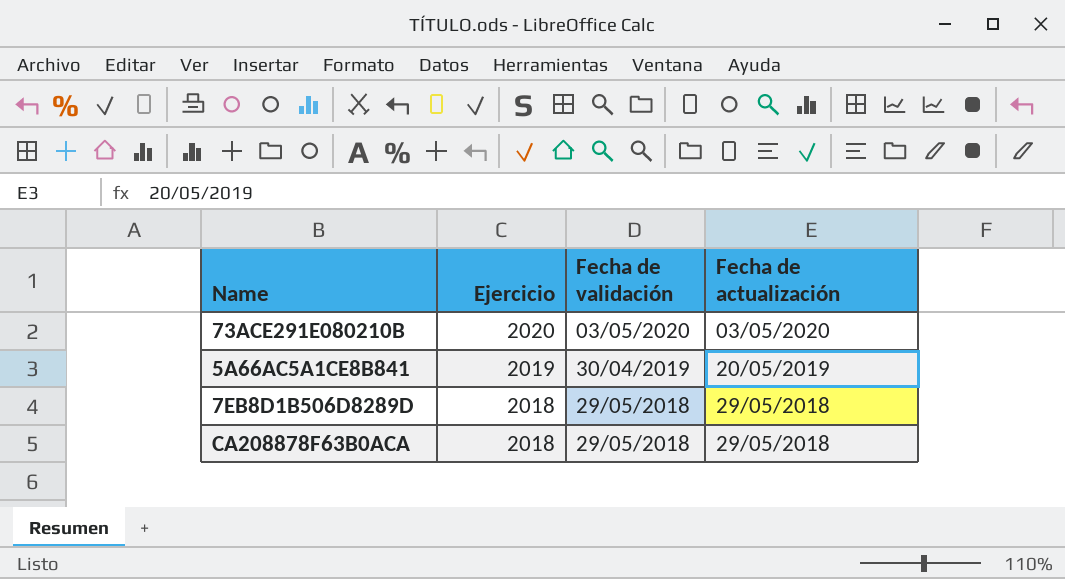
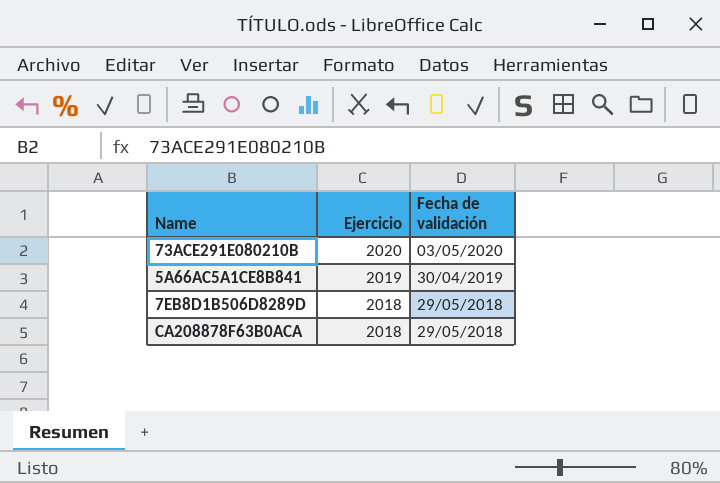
column Fecha de actualización | position: 4 -> none

